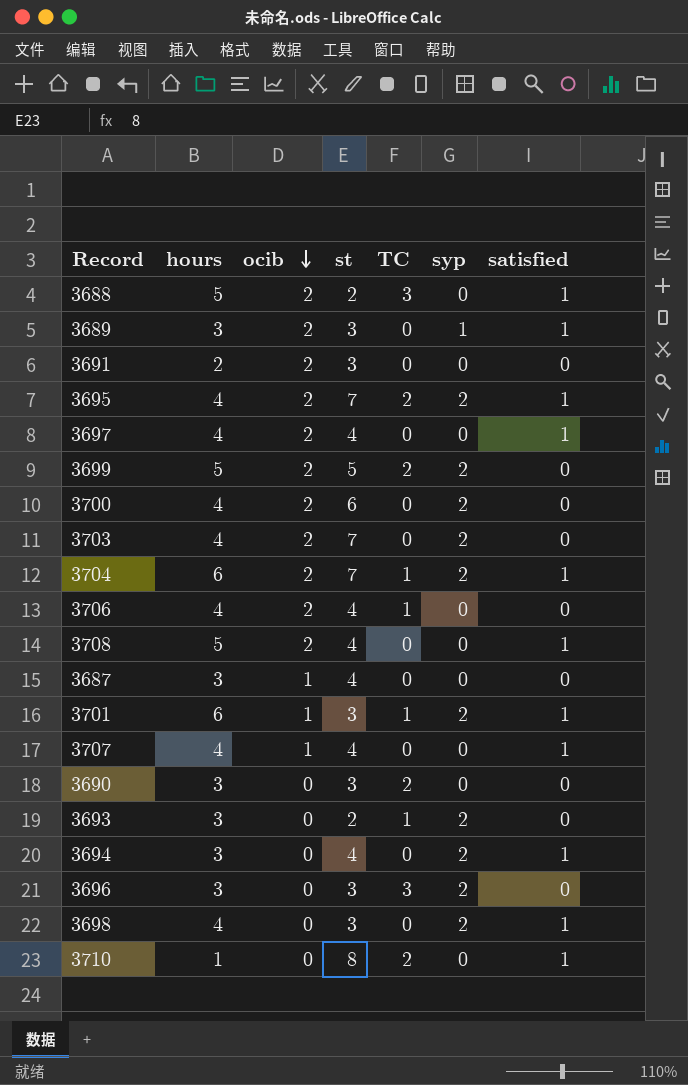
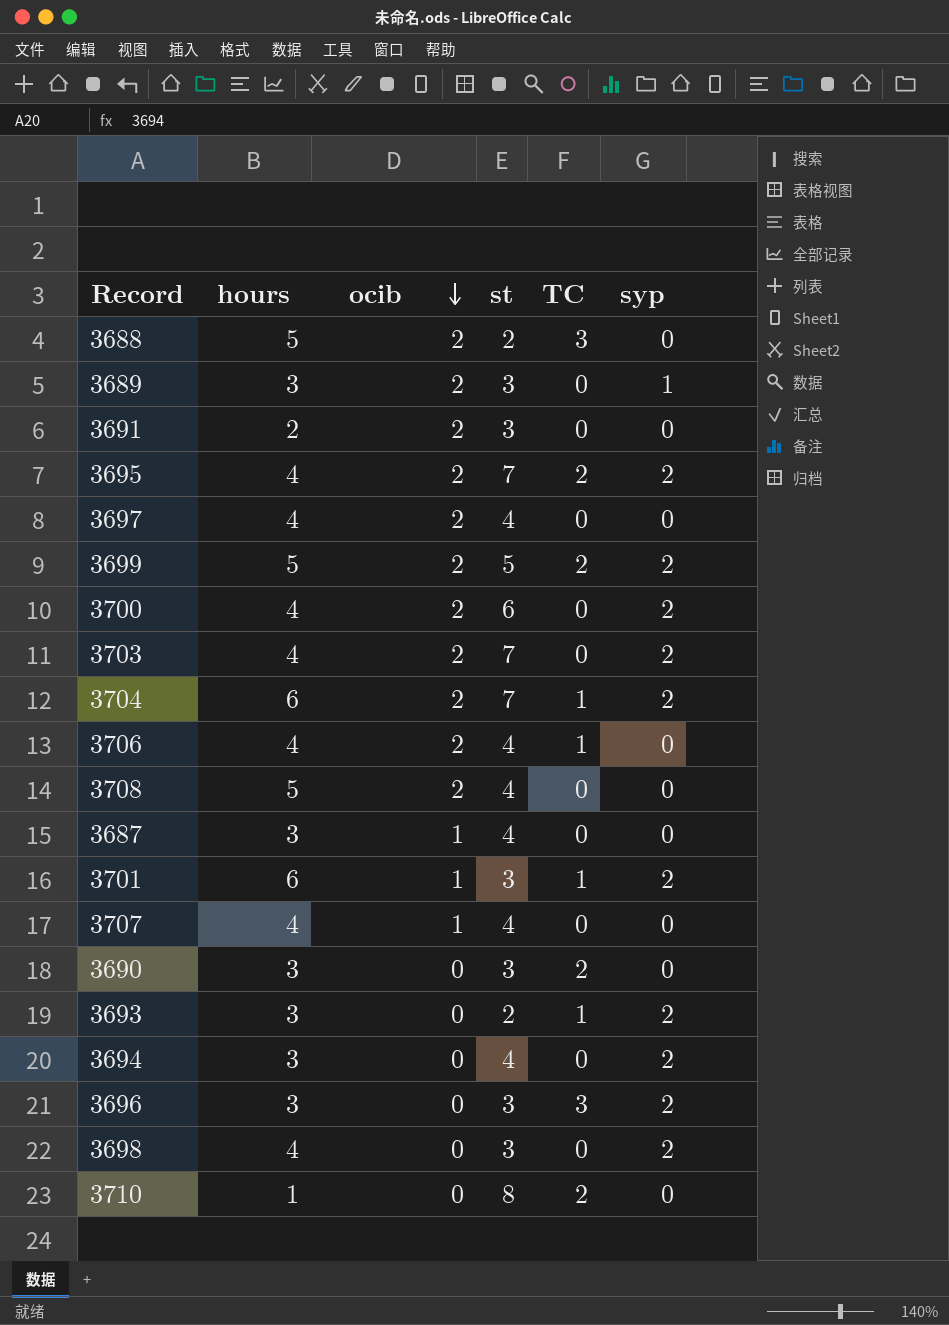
column satisfied | position: 7 -> none

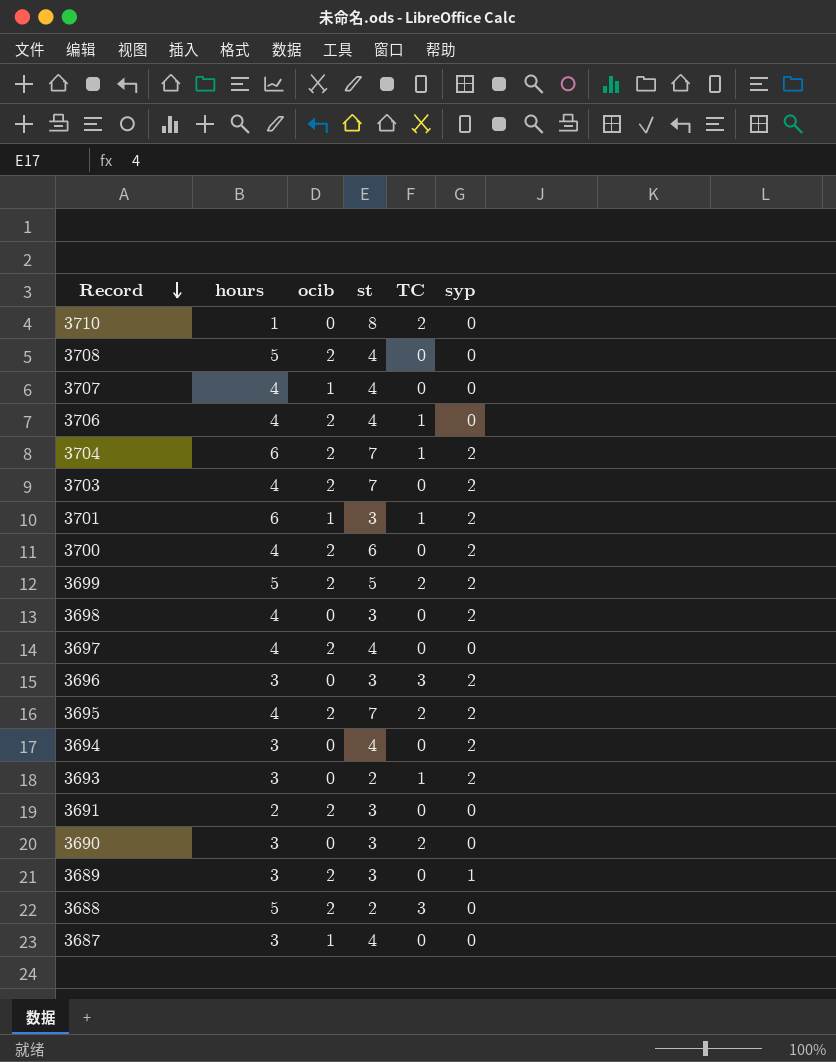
row order: ocib descending -> Record descending

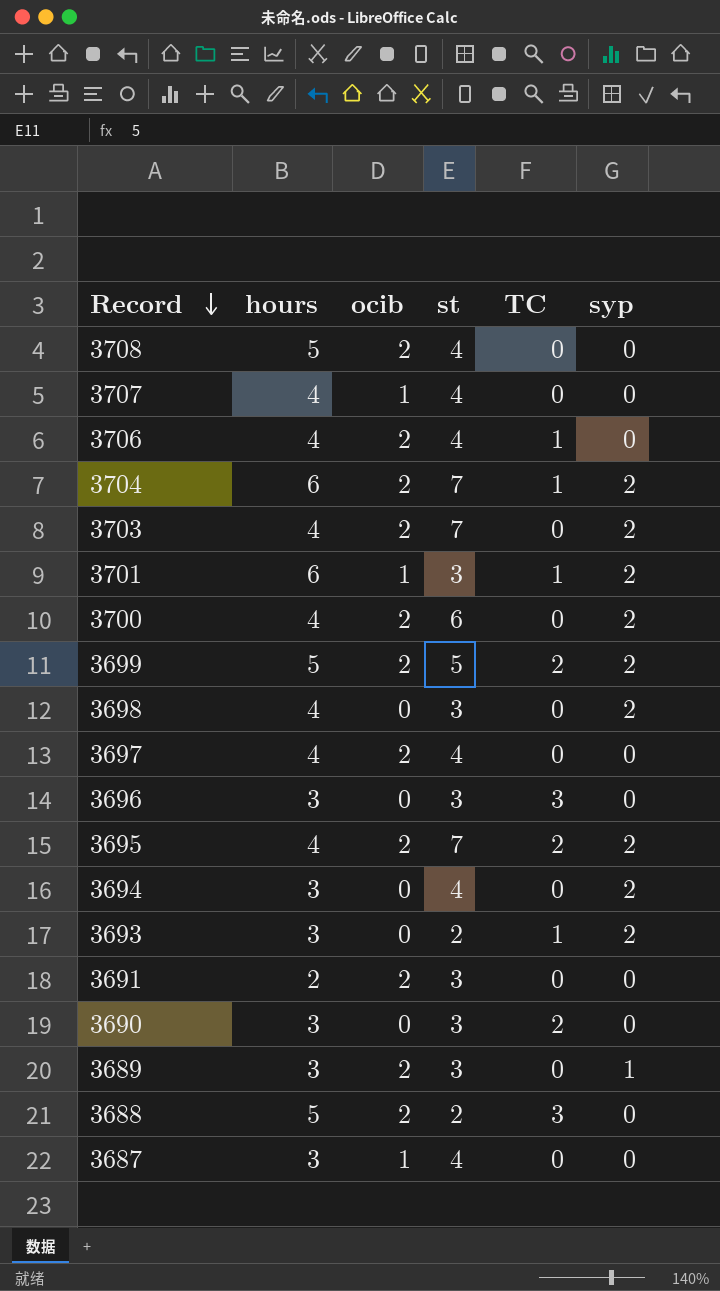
row 3710: 1 | 0 | 8 | 2 | 0 -> none
3696 | syp: 2 -> 0

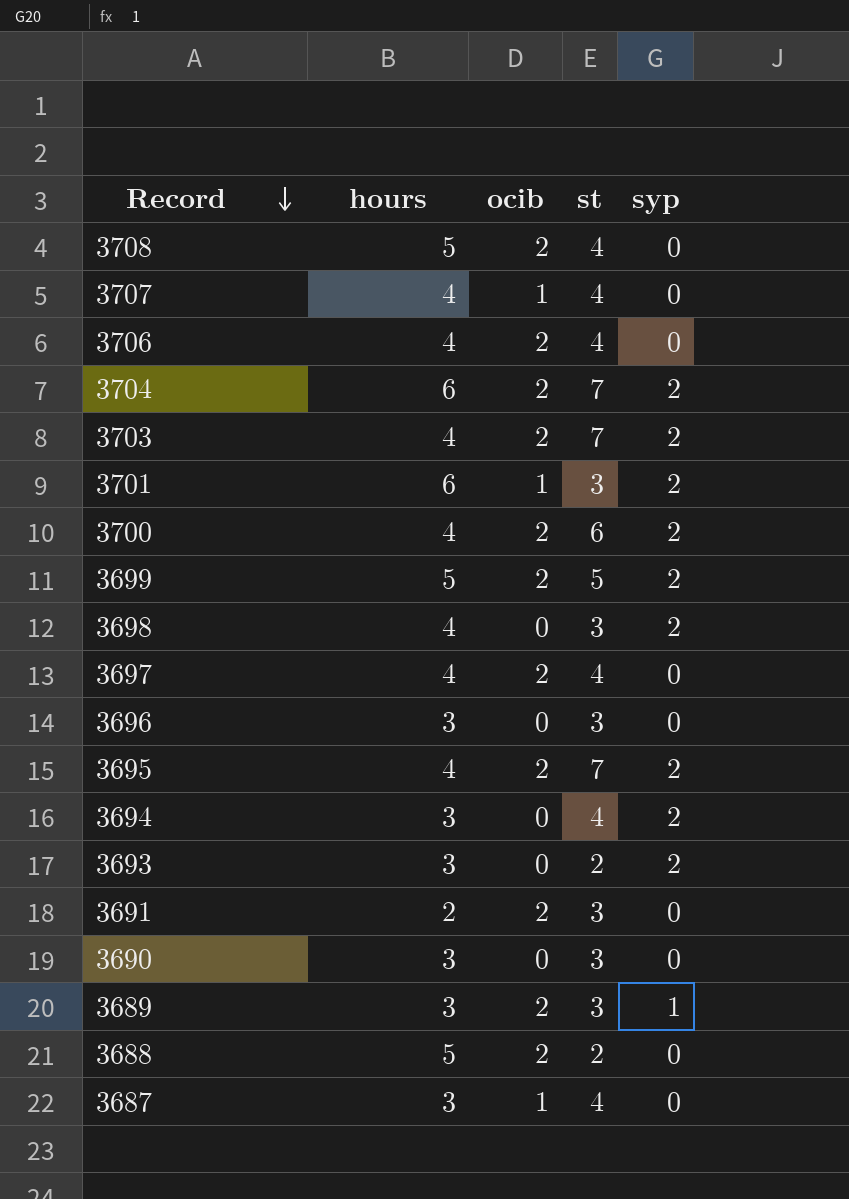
column TC | position: 5 -> none

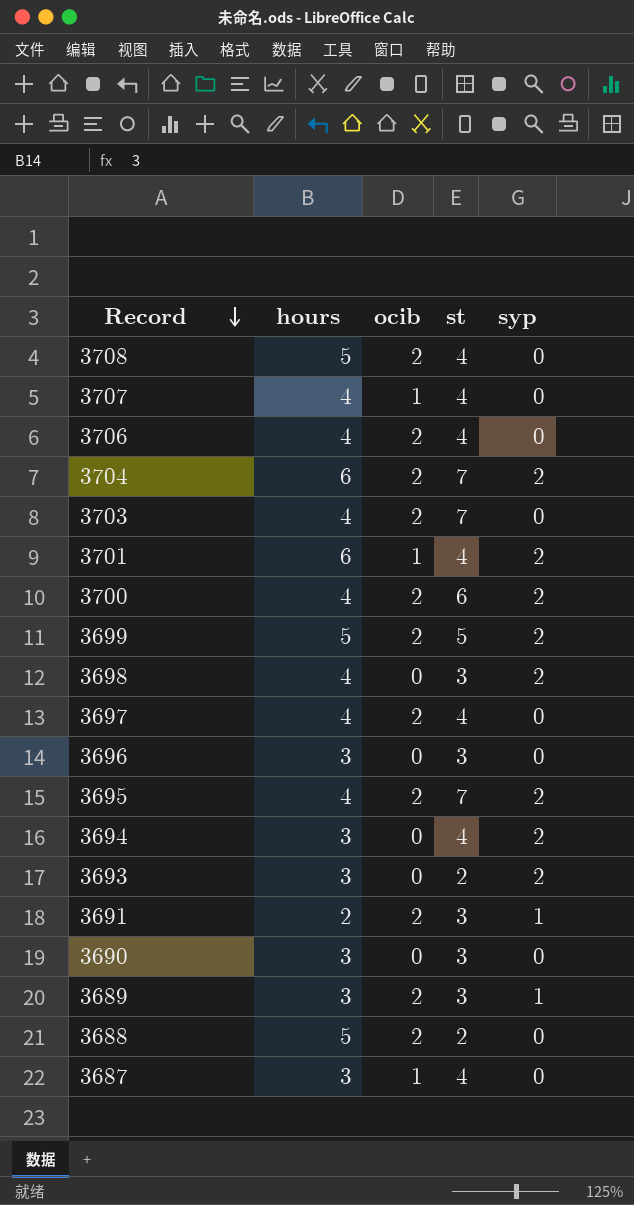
3703 | syp: 2 -> 0
3701 | st: 3 -> 4
3691 | syp: 0 -> 1

